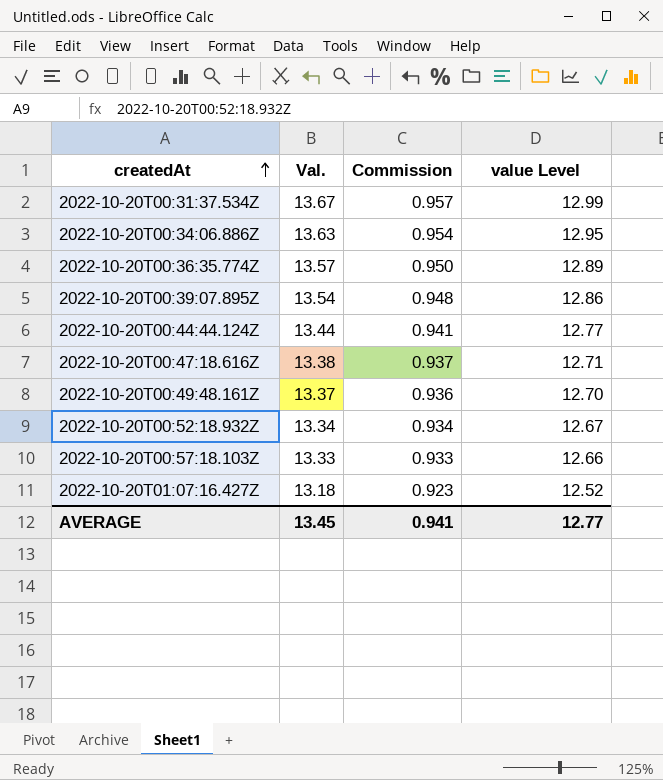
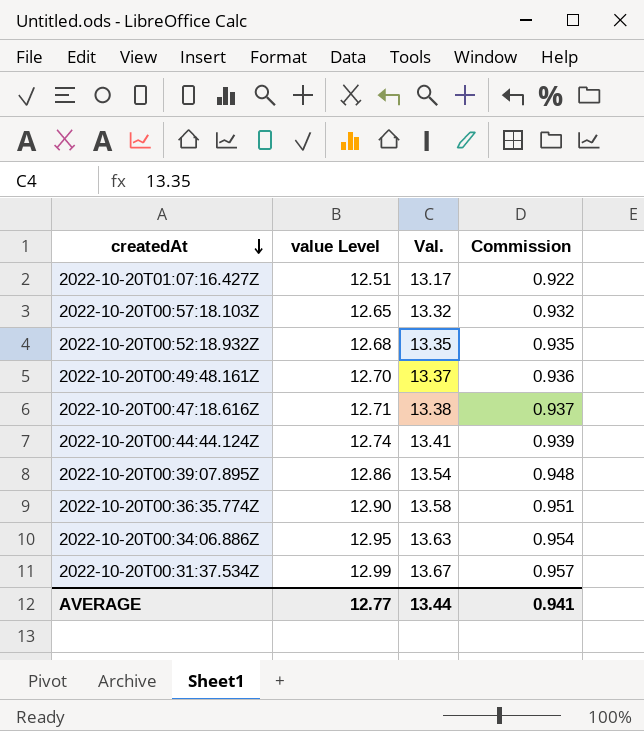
row order: createdAt ascending -> createdAt descending
column value Level | position: 4 -> 2
2022-10-20T01:07:16.427Z | value Level: 12.52 -> 12.51
2022-10-20T01:07:16.427Z | Val.: 13.18 -> 13.17
2022-10-20T01:07:16.427Z | Commission: 0.923 -> 0.922
2022-10-20T00:57:18.103Z | value Level: 12.66 -> 12.65
2022-10-20T00:57:18.103Z | Val.: 13.33 -> 13.32
2022-10-20T00:57:18.103Z | Commission: 0.933 -> 0.932
2022-10-20T00:52:18.932Z | value Level: 12.67 -> 12.68
2022-10-20T00:52:18.932Z | Val.: 13.34 -> 13.35
2022-10-20T00:52:18.932Z | Commission: 0.934 -> 0.935
2022-10-20T00:44:44.124Z | value Level: 12.77 -> 12.74
2022-10-20T00:44:44.124Z | Val.: 13.44 -> 13.41
2022-10-20T00:44:44.124Z | Commission: 0.941 -> 0.939
2022-10-20T00:36:35.774Z | value Level: 12.89 -> 12.90
2022-10-20T00:36:35.774Z | Val.: 13.57 -> 13.58
2022-10-20T00:36:35.774Z | Commission: 0.950 -> 0.951
AVERAGE | Val.: 13.45 -> 13.44

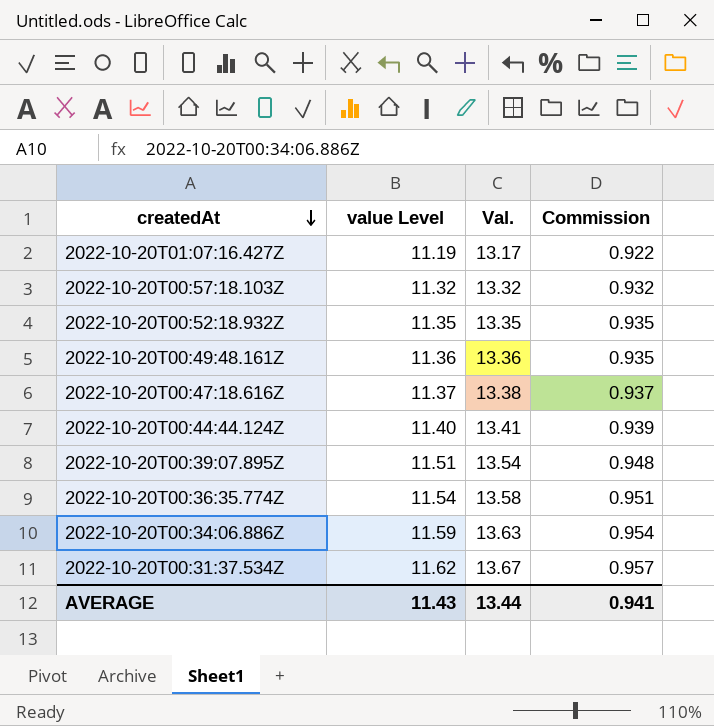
column value Level | formula: [Val.] * 0.95 -> [Val.] * 0.85
2022-10-20T00:49:48.161Z | Val.: 13.37 -> 13.36
2022-10-20T00:49:48.161Z | Commission: 0.936 -> 0.935
AVERAGE | value Level: 12.77 -> 11.43

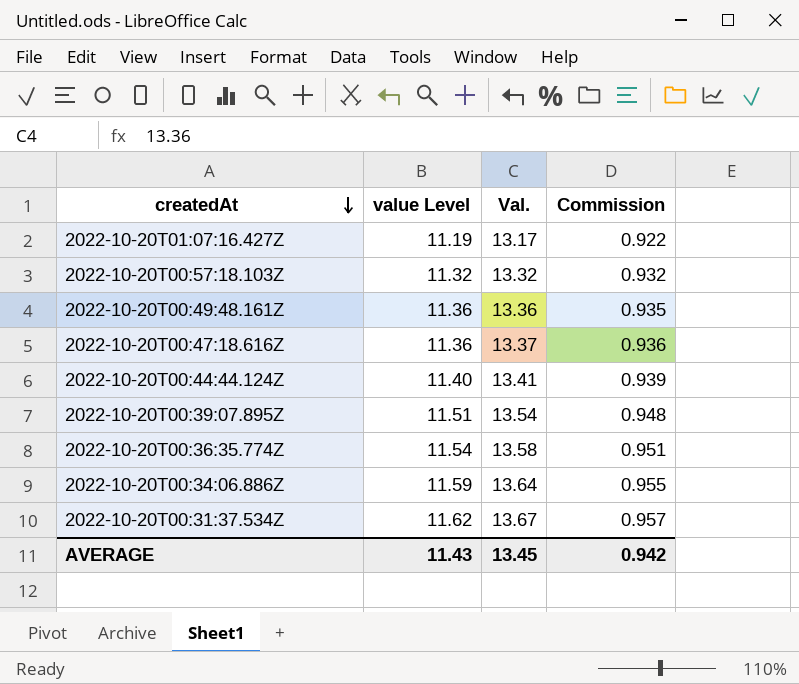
row 2022-10-20T00:52:18.932Z: 11.35 | 13.35 | 0.935 -> none
2022-10-20T00:47:18.616Z | value Level: 11.37 -> 11.36
2022-10-20T00:47:18.616Z | Val.: 13.38 -> 13.37
2022-10-20T00:47:18.616Z | Commission: 0.937 -> 0.936
2022-10-20T00:34:06.886Z | Val.: 13.63 -> 13.64
2022-10-20T00:34:06.886Z | Commission: 0.954 -> 0.955
AVERAGE | Val.: 13.44 -> 13.45
AVERAGE | Commission: 0.941 -> 0.942

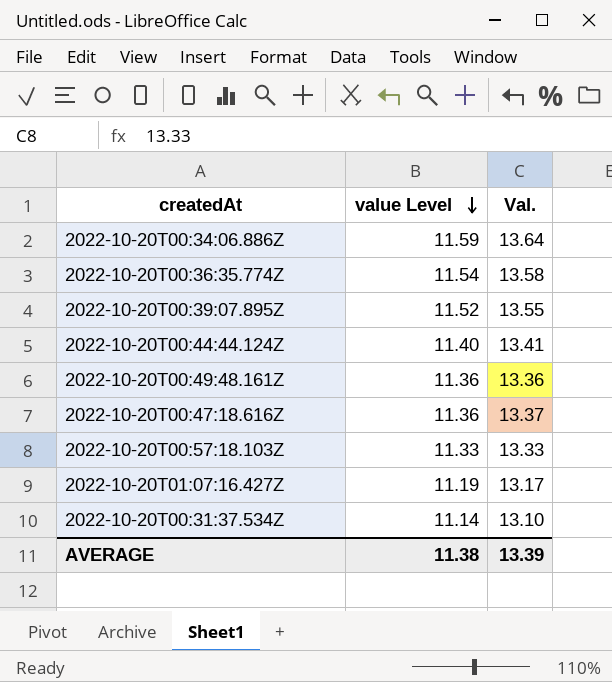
row order: createdAt descending -> value Level descending
column Commission | formula: [Val.] * 0.07 -> none
2022-10-20T00:39:07.895Z | value Level: 11.51 -> 11.52
2022-10-20T00:39:07.895Z | Val.: 13.54 -> 13.55
2022-10-20T00:57:18.103Z | value Level: 11.32 -> 11.33
2022-10-20T00:57:18.103Z | Val.: 13.32 -> 13.33
2022-10-20T00:31:37.534Z | value Level: 11.62 -> 11.14
2022-10-20T00:31:37.534Z | Val.: 13.67 -> 13.10
AVERAGE | value Level: 11.43 -> 11.38
AVERAGE | Val.: 13.45 -> 13.39

